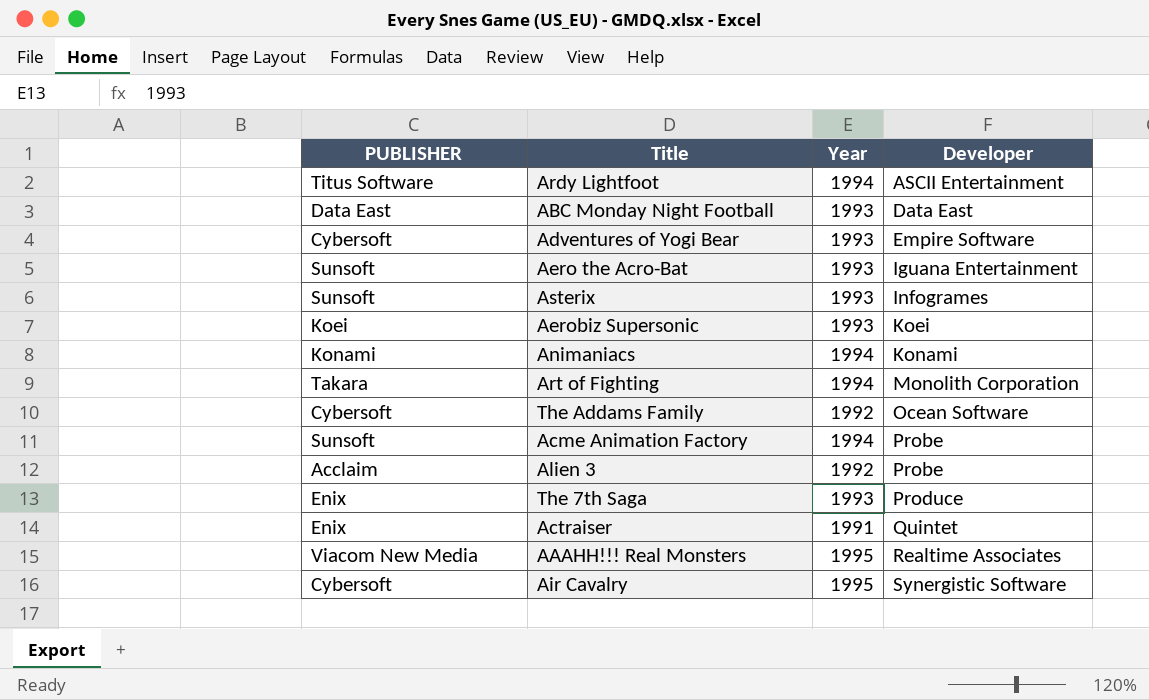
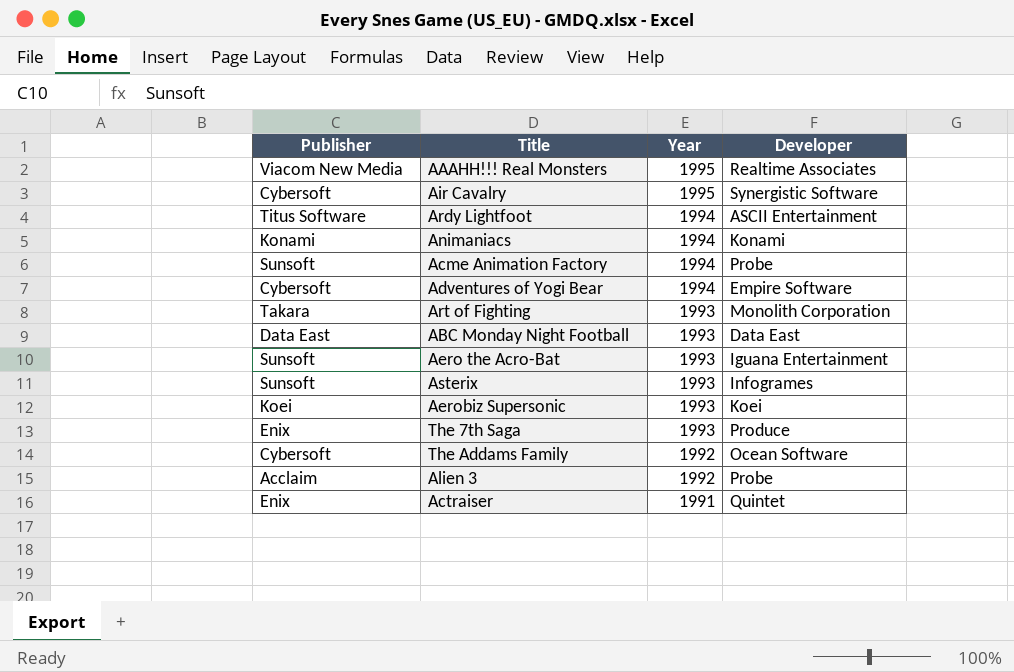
row order: Developer ascending -> Year descending
column name: PUBLISHER -> Publisher
Adventures of Yogi Bear | Year: 1993 -> 1994
Art of Fighting | Year: 1994 -> 1993

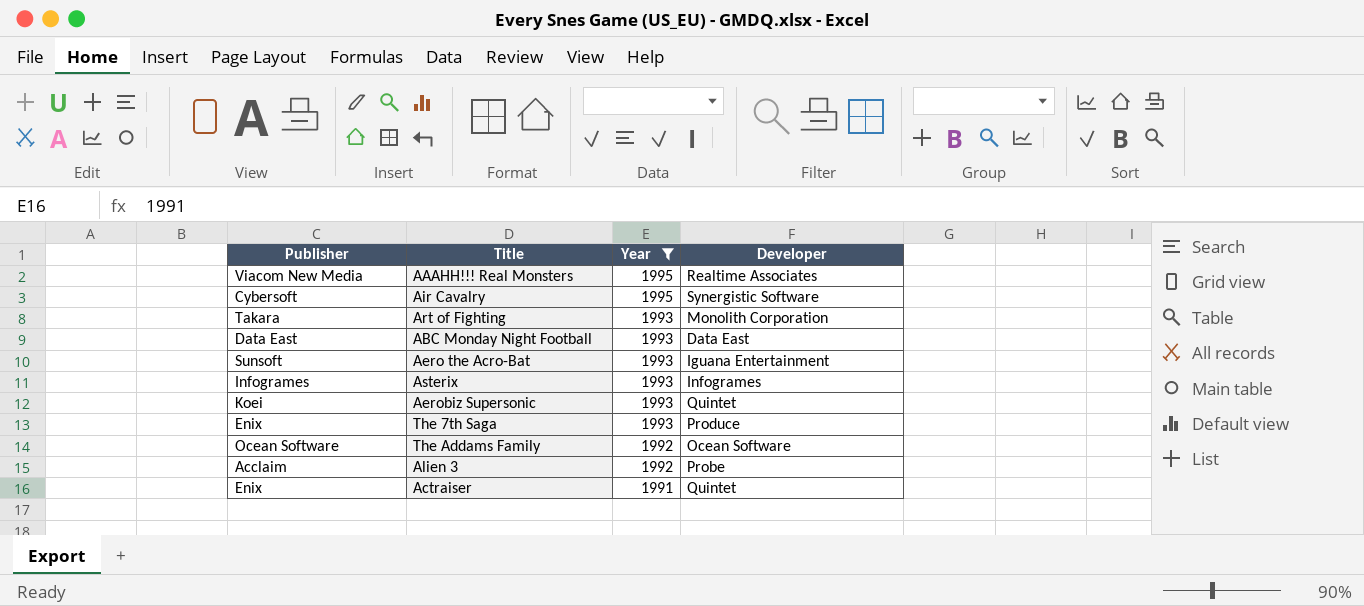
filter: none -> Year != 1994
Asterix | Publisher: Sunsoft -> Infogrames
Aerobiz Supersonic | Developer: Koei -> Quintet
The Addams Family | Publisher: Cybersoft -> Ocean Software

